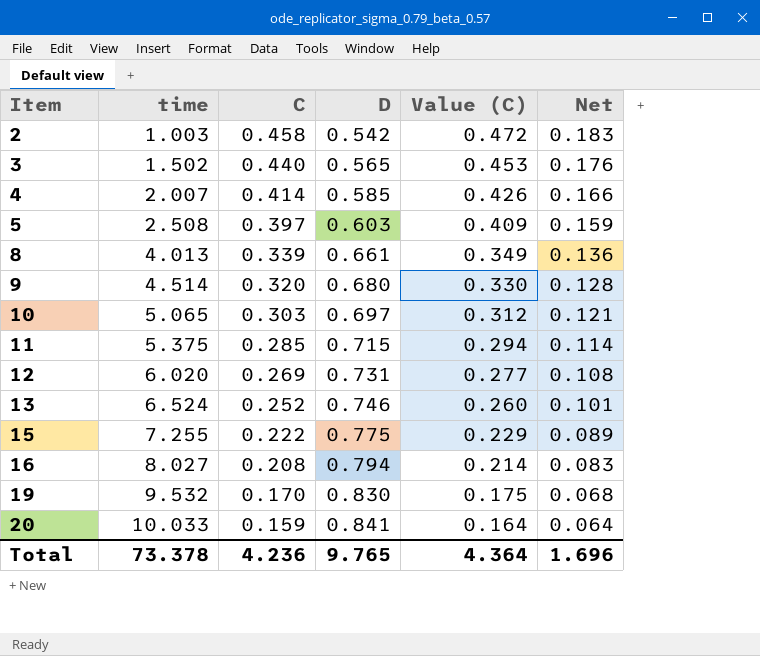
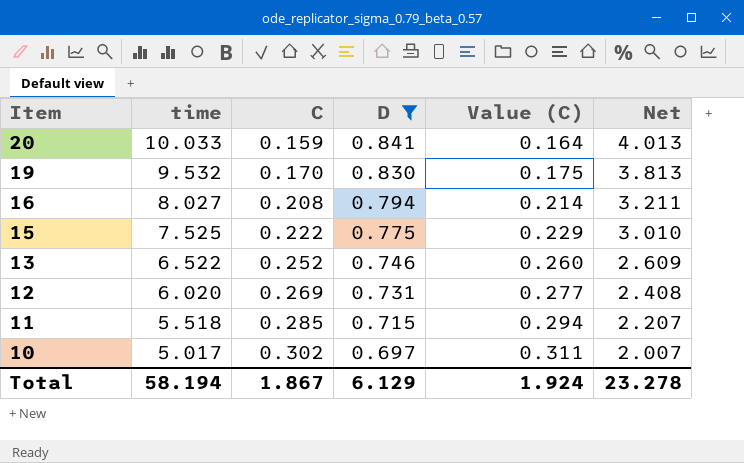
filter: none -> D >= 0.697
row order: Item ascending -> Item descending
column Net | formula: [C] * 0.4 -> [time] * 0.4
15 | time: 7.255 -> 7.525
13 | time: 6.524 -> 6.522
11 | time: 5.375 -> 5.518
10 | time: 5.065 -> 5.017
10 | C: 0.303 -> 0.302
10 | Value (C): 0.312 -> 0.311
Total | time: 73.378 -> 58.194
Total | C: 4.236 -> 1.867
Total | D: 9.765 -> 6.129
Total | Value (C): 4.364 -> 1.924
Total | Net: 1.696 -> 23.278

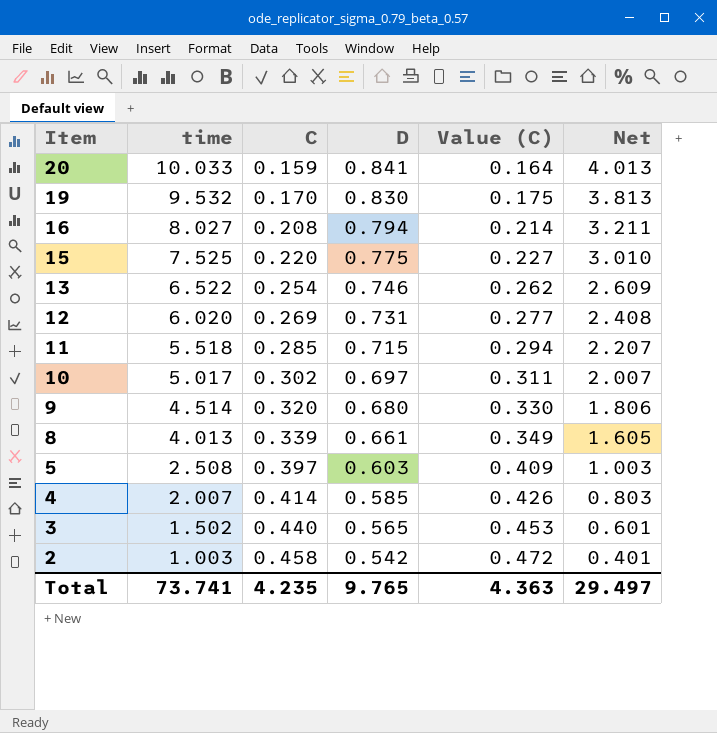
filter: D >= 0.697 -> none
15 | C: 0.222 -> 0.220
15 | Value (C): 0.229 -> 0.227
13 | C: 0.252 -> 0.254
13 | Value (C): 0.260 -> 0.262
Total | time: 58.194 -> 73.741
Total | C: 1.867 -> 4.235
Total | D: 6.129 -> 9.765
Total | Value (C): 1.924 -> 4.363
Total | Net: 23.278 -> 29.497

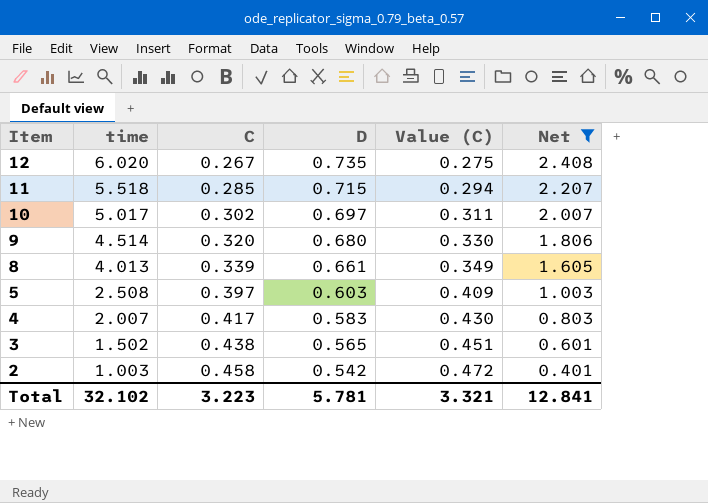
filter: none -> Net <= 2.408
12 | C: 0.269 -> 0.267
12 | D: 0.731 -> 0.735
12 | Value (C): 0.277 -> 0.275
4 | C: 0.414 -> 0.417
4 | D: 0.585 -> 0.583
4 | Value (C): 0.426 -> 0.430
3 | C: 0.440 -> 0.438
3 | Value (C): 0.453 -> 0.451
Total | time: 73.741 -> 32.102
Total | C: 4.235 -> 3.223
Total | D: 9.765 -> 5.781
Total | Value (C): 4.363 -> 3.321
Total | Net: 29.497 -> 12.841

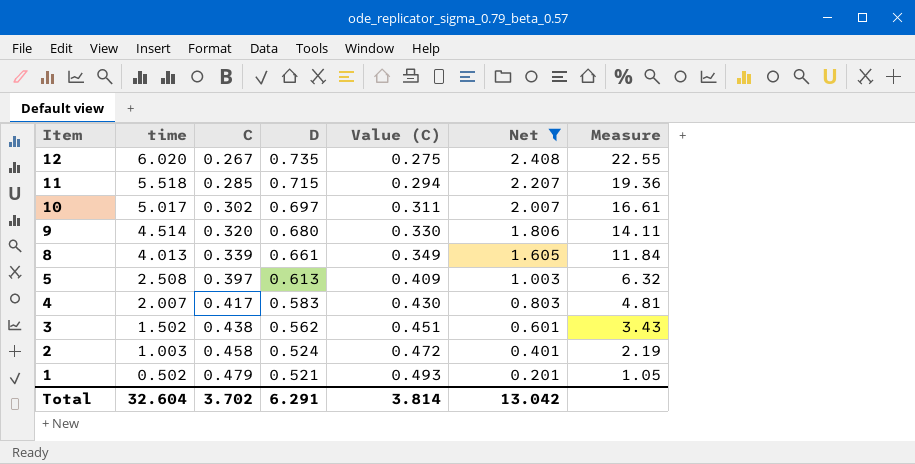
column Measure | formula: none -> [time] / [C]
5 | D: 0.603 -> 0.613
3 | D: 0.565 -> 0.562
2 | D: 0.542 -> 0.524
row 1: none -> 0.502 | 0.479 | 0.521 | 0.493 | 0.201 | 1.05
Total | time: 32.102 -> 32.604
Total | C: 3.223 -> 3.702
Total | D: 5.781 -> 6.291
Total | Value (C): 3.321 -> 3.814
Total | Net: 12.841 -> 13.042

